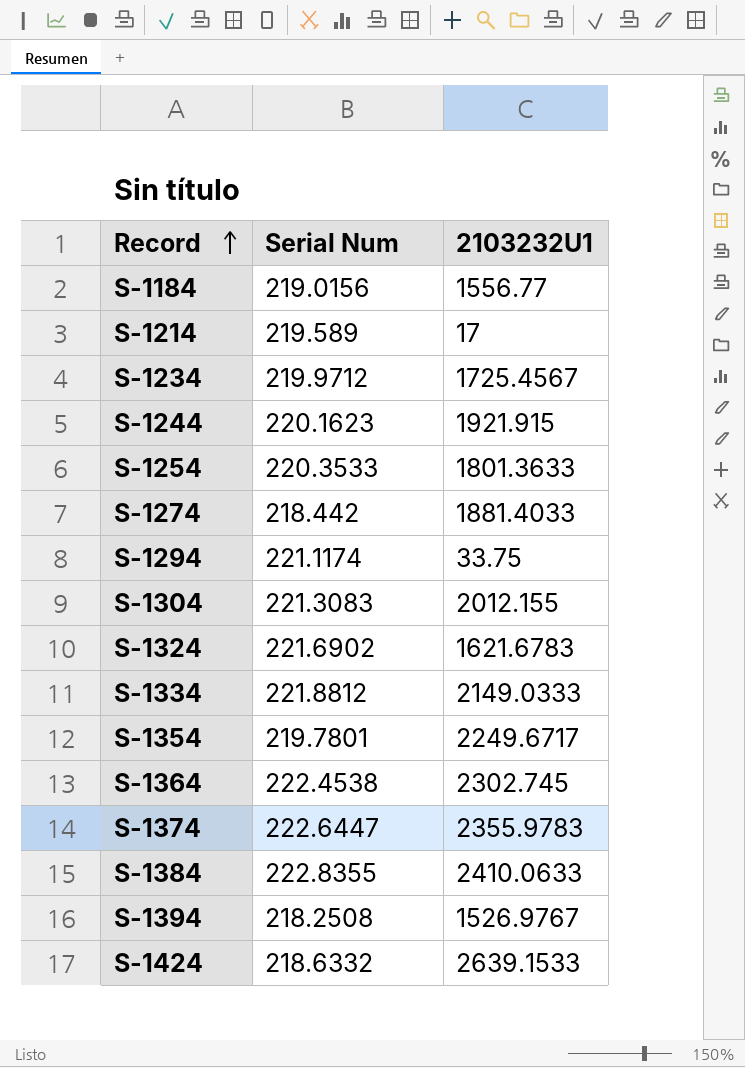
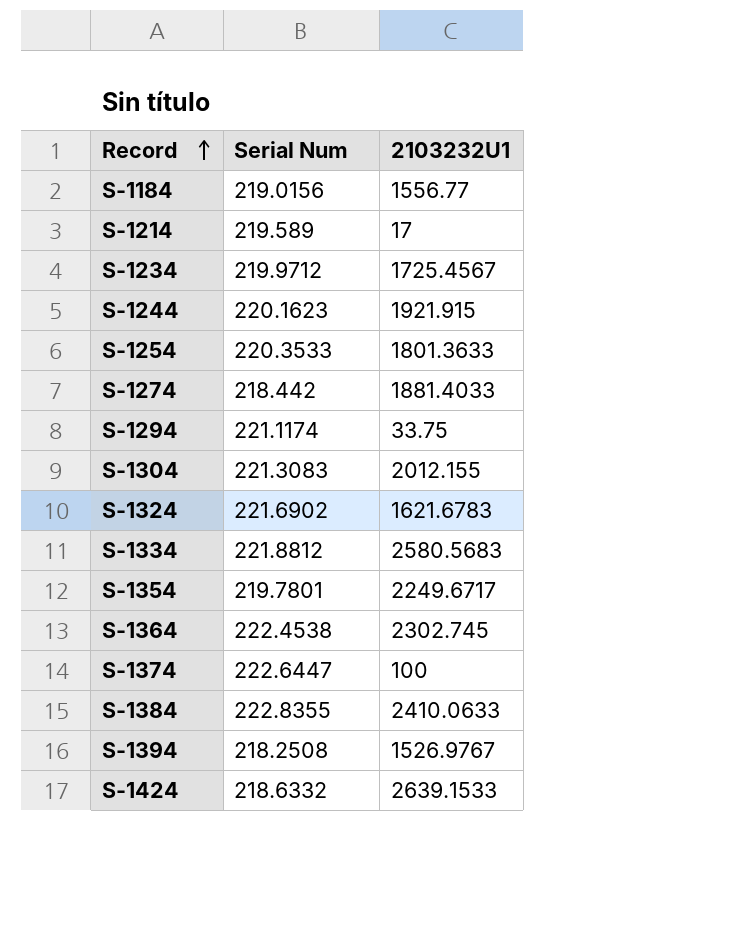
S-1334 | 2103232U1: 2149.0333 -> 2580.5683
S-1374 | 2103232U1: 2355.9783 -> 100

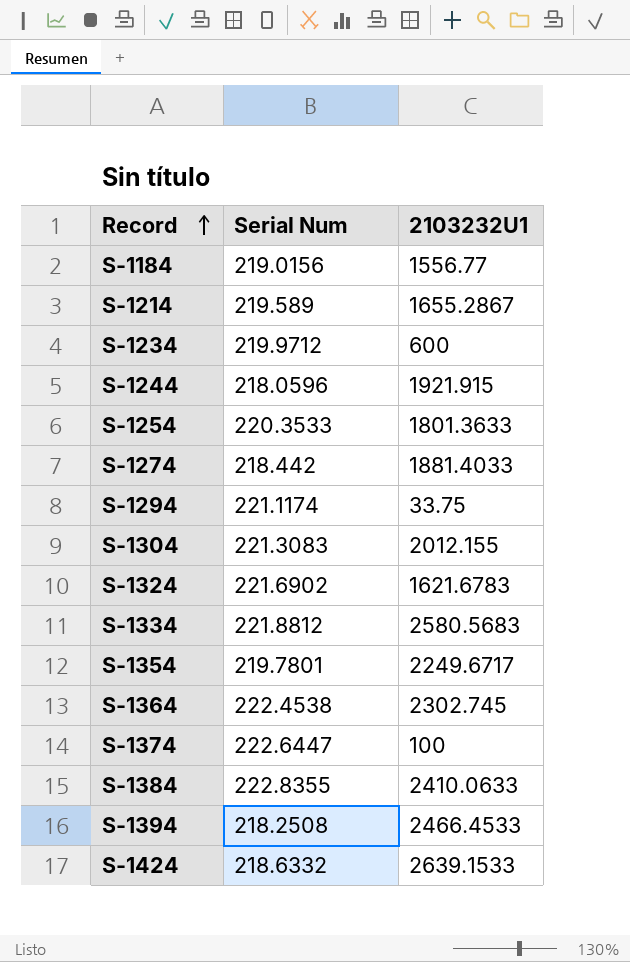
S-1214 | 2103232U1: 17 -> 1655.2867
S-1234 | 2103232U1: 1725.4567 -> 600
S-1244 | Serial Num: 220.1623 -> 218.0596
S-1394 | 2103232U1: 1526.9767 -> 2466.4533

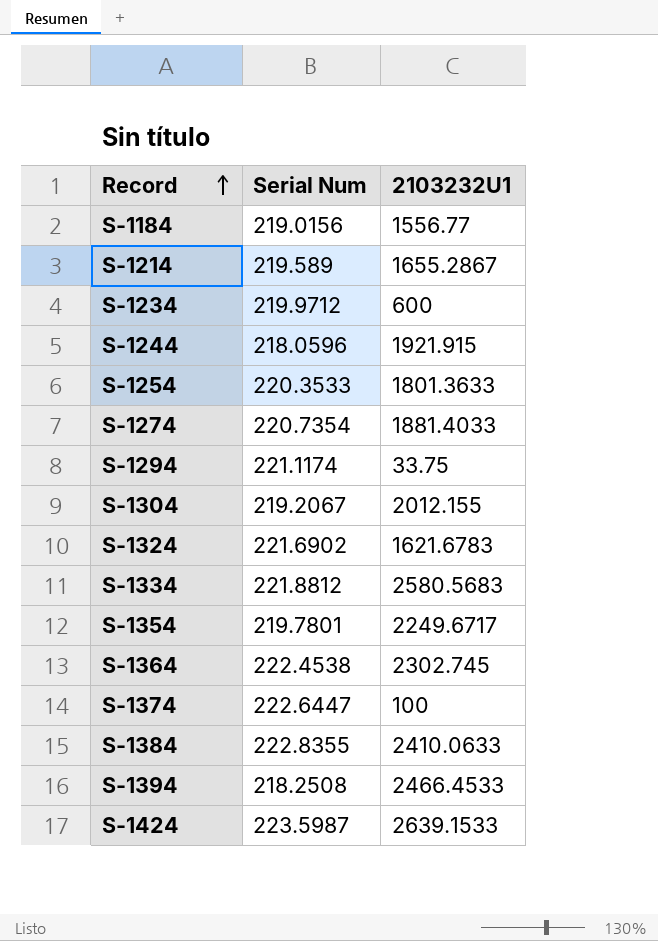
S-1274 | Serial Num: 218.442 -> 220.7354
S-1304 | Serial Num: 221.3083 -> 219.2067
S-1424 | Serial Num: 218.6332 -> 223.5987

